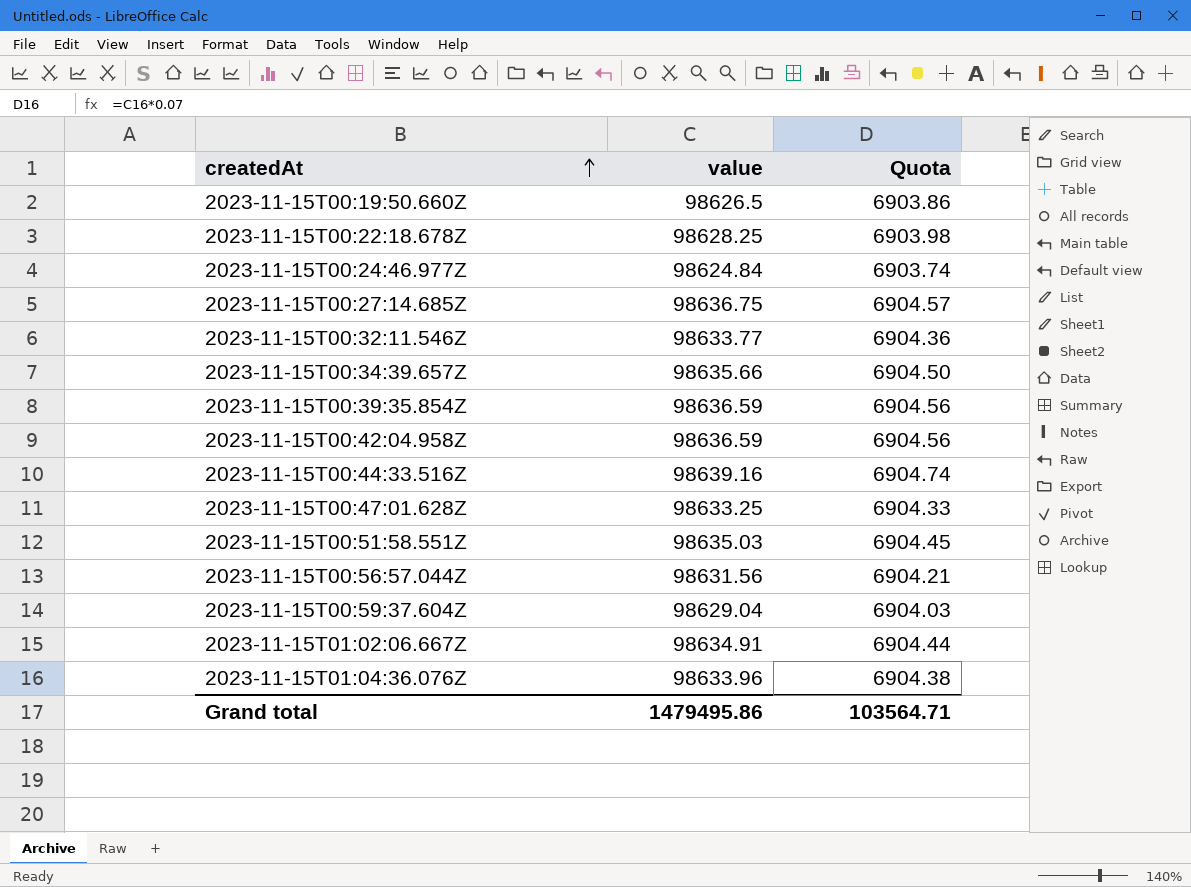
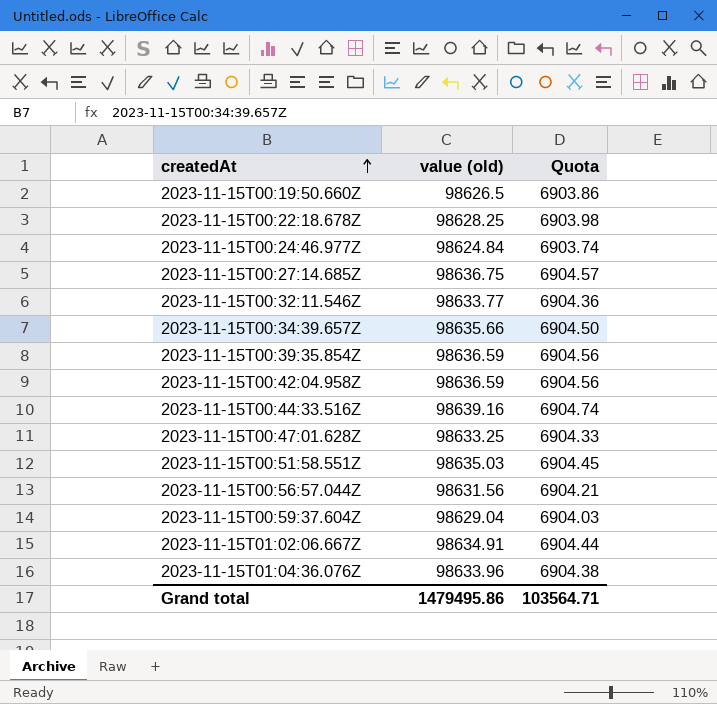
column name: value -> value (old)

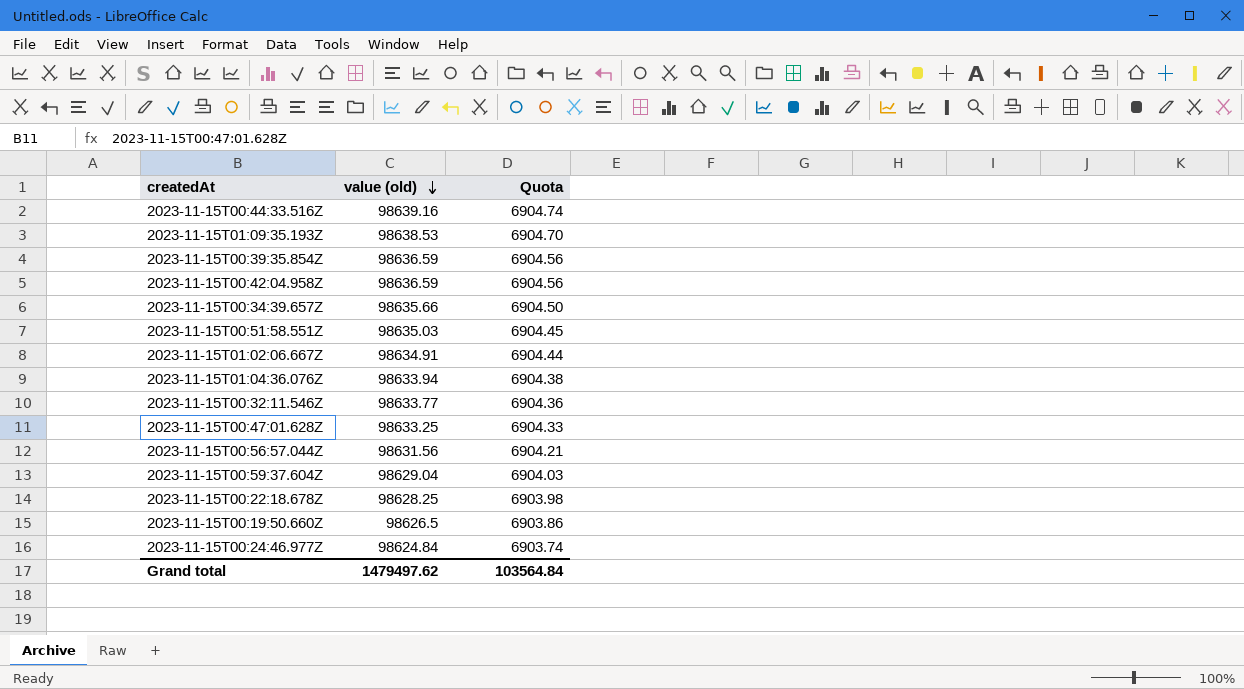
row order: createdAt ascending -> value (old) descending
row 2023-11-15T00:27:14.685Z: 98636.75 | 6904.57 -> none
row 2023-11-15T01:09:35.193Z: none -> 98638.53 | 6904.70
2023-11-15T01:04:36.076Z | value (old): 98633.96 -> 98633.94
Grand total | value (old): 1479495.86 -> 1479497.62
Grand total | Quota: 103564.71 -> 103564.84

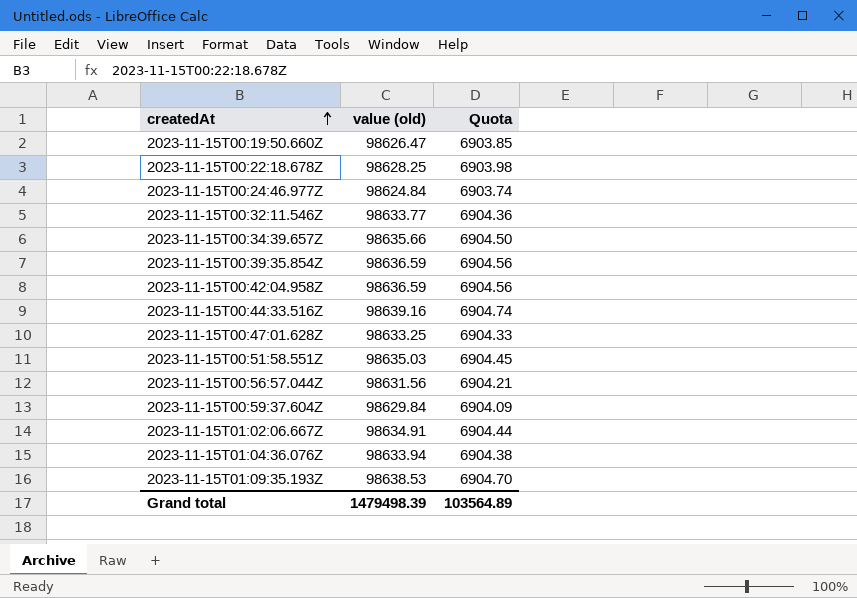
row order: value (old) descending -> createdAt ascending
2023-11-15T00:19:50.660Z | value (old): 98626.5 -> 98626.47
2023-11-15T00:19:50.660Z | Quota: 6903.86 -> 6903.85
2023-11-15T00:59:37.604Z | value (old): 98629.04 -> 98629.84
2023-11-15T00:59:37.604Z | Quota: 6904.03 -> 6904.09
Grand total | value (old): 1479497.62 -> 1479498.39
Grand total | Quota: 103564.84 -> 103564.89

